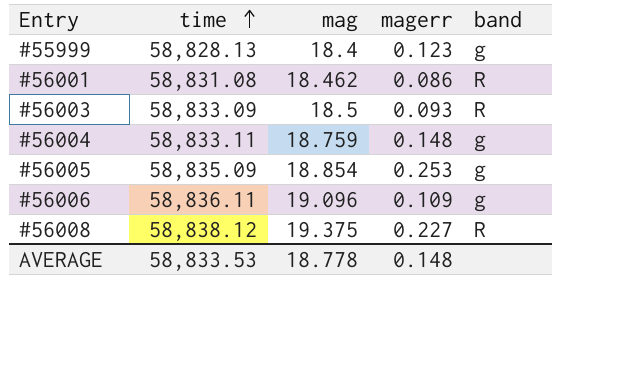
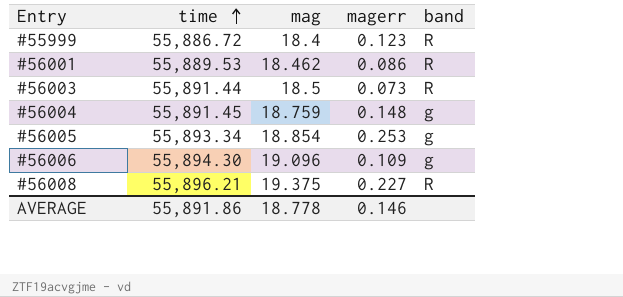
#55999 | time: 58,828.13 -> 55,886.72
#55999 | band: g -> R
#56001 | time: 58,831.08 -> 55,889.53
#56003 | time: 58,833.09 -> 55,891.44
#56003 | magerr: 0.093 -> 0.073
#56004 | time: 58,833.11 -> 55,891.45
#56005 | time: 58,835.09 -> 55,893.34
#56006 | time: 58,836.11 -> 55,894.30
#56008 | time: 58,838.12 -> 55,896.21
AVERAGE | time: 58,833.53 -> 55,891.86
AVERAGE | magerr: 0.148 -> 0.146

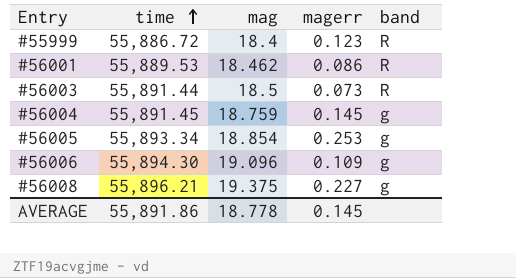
#56004 | magerr: 0.148 -> 0.145
#56008 | band: R -> g
AVERAGE | magerr: 0.146 -> 0.145

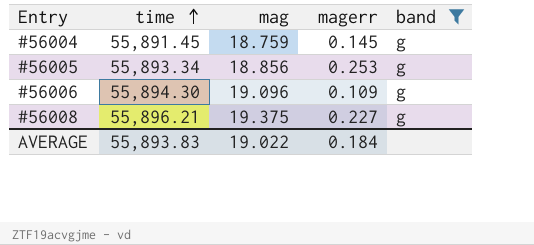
filter: none -> band = g
#56005 | mag: 18.854 -> 18.856
AVERAGE | time: 55,891.86 -> 55,893.83
AVERAGE | mag: 18.778 -> 19.022
AVERAGE | magerr: 0.145 -> 0.184

